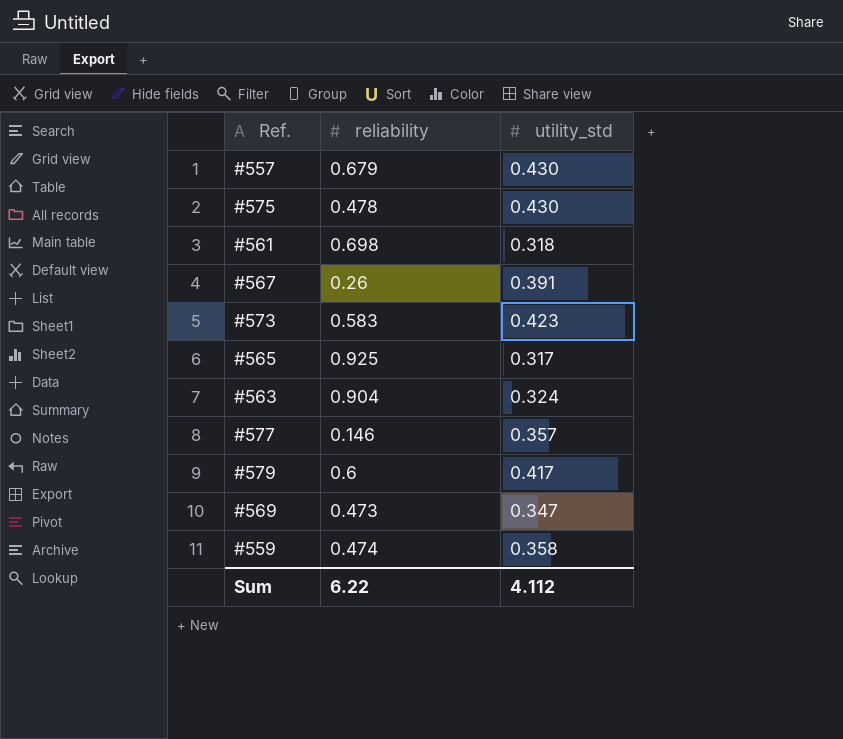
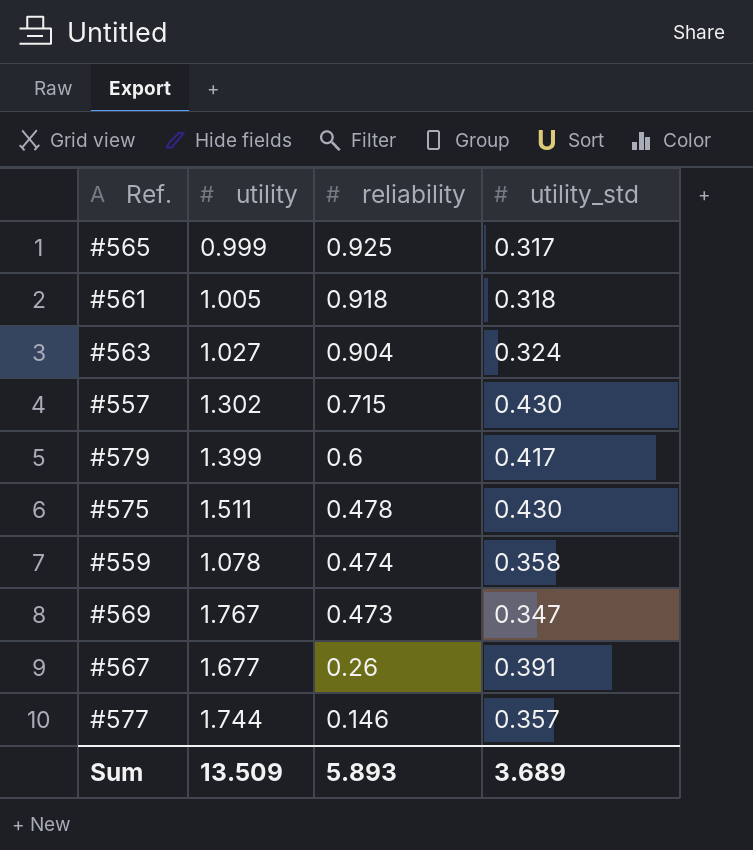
row order: none -> reliability descending
column utility | position: none -> 2
row #573: 0.583 | 0.423 -> none
#561 | reliability: 0.698 -> 0.918
#557 | reliability: 0.679 -> 0.715
Sum | reliability: 6.22 -> 5.893
Sum | utility_std: 4.112 -> 3.689

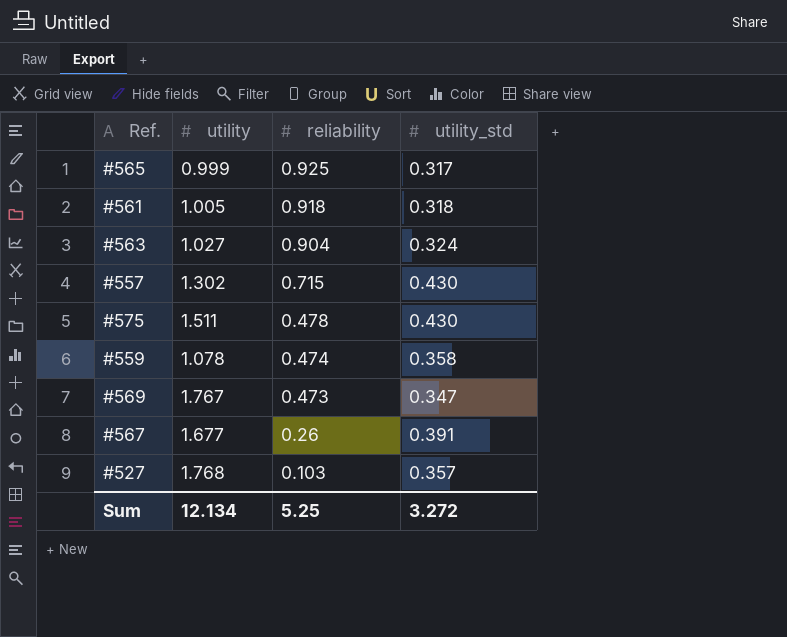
row #579: 1.399 | 0.6 | 0.417 -> none
row #577: 1.744 | 0.146 | 0.357 -> none
row #527: none -> 1.768 | 0.103 | 0.357
Sum | utility: 13.509 -> 12.134
Sum | reliability: 5.893 -> 5.25
Sum | utility_std: 3.689 -> 3.272

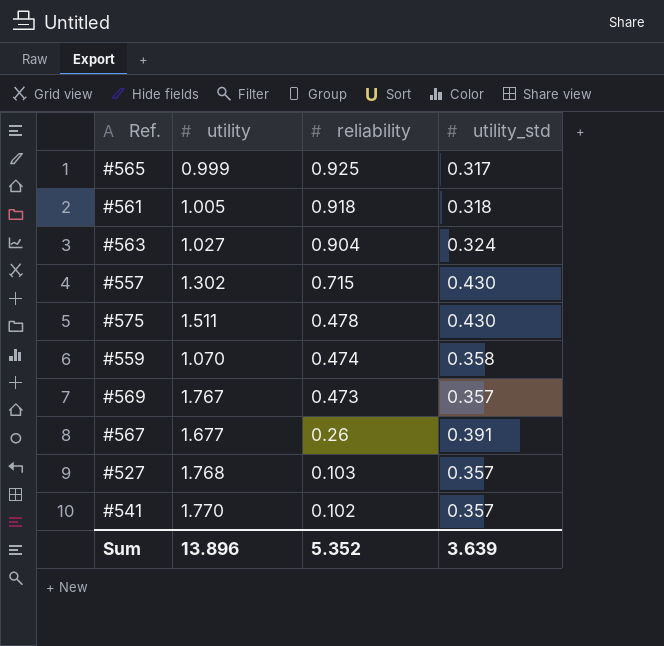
#559 | utility: 1.078 -> 1.070
#569 | utility_std: 0.347 -> 0.357
row #541: none -> 1.770 | 0.102 | 0.357
Sum | utility: 12.134 -> 13.896
Sum | reliability: 5.25 -> 5.352
Sum | utility_std: 3.272 -> 3.639

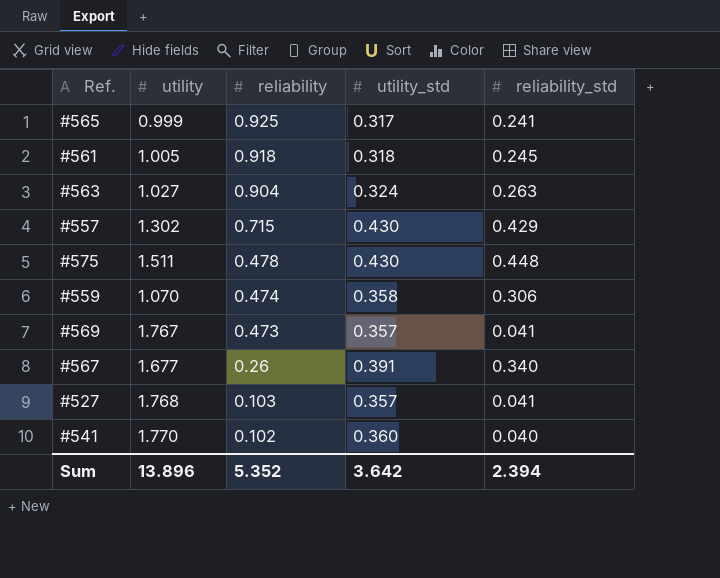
column reliability_std | position: none -> 5
#541 | utility_std: 0.357 -> 0.360
Sum | utility_std: 3.639 -> 3.642

